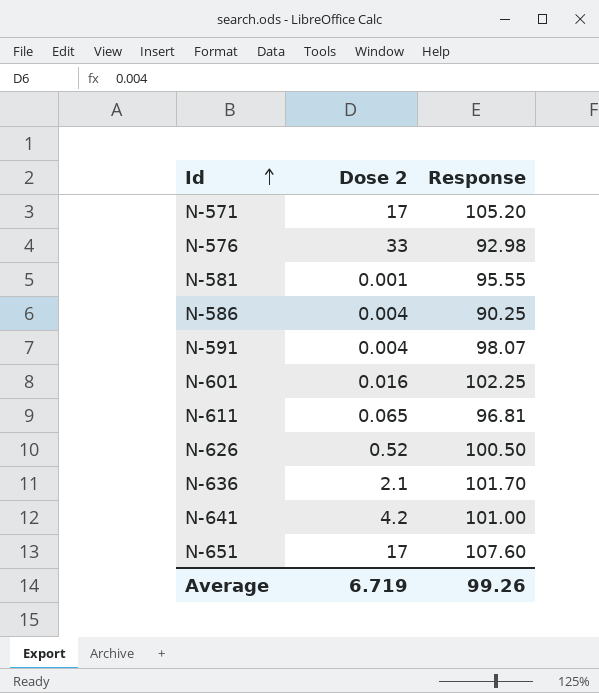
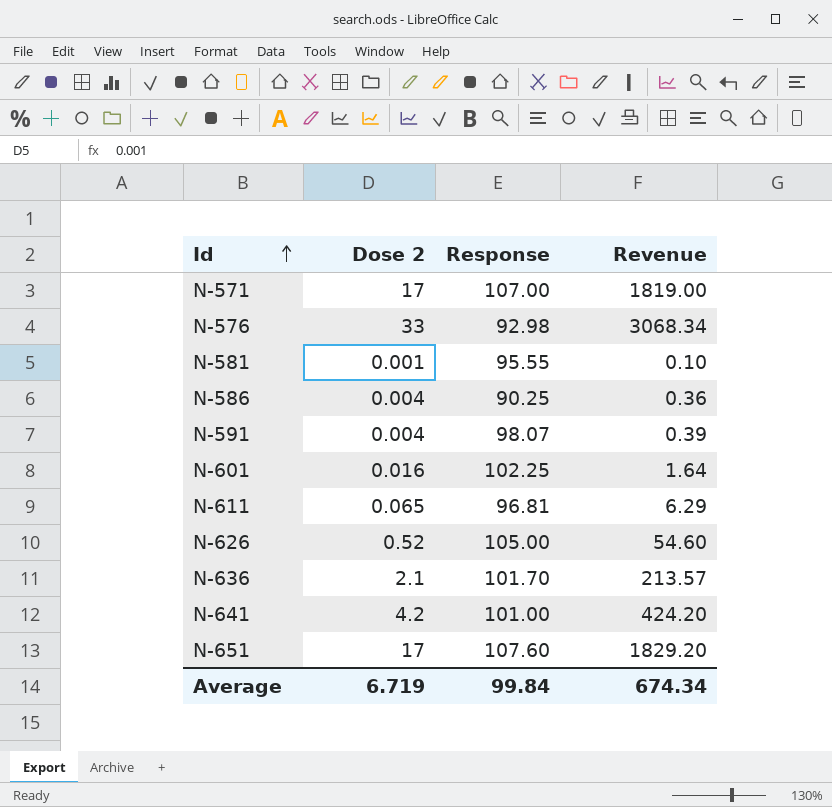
column Revenue | formula: none -> [Dose 2] * [Response]
N-571 | Response: 105.20 -> 107.00
N-626 | Response: 100.50 -> 105.00
Average | Response: 99.26 -> 99.84

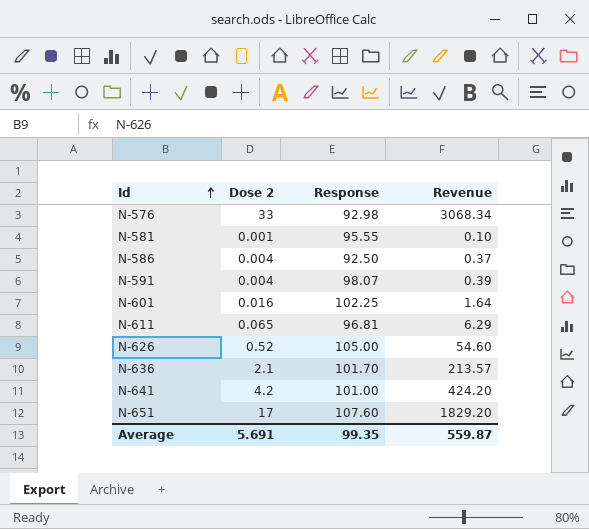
row N-571: 17 | 107.00 | 1819.00 -> none
N-586 | Response: 90.25 -> 92.50
N-586 | Revenue: 0.36 -> 0.37
Average | Dose 2: 6.719 -> 5.691
Average | Response: 99.84 -> 99.35
Average | Revenue: 674.34 -> 559.87

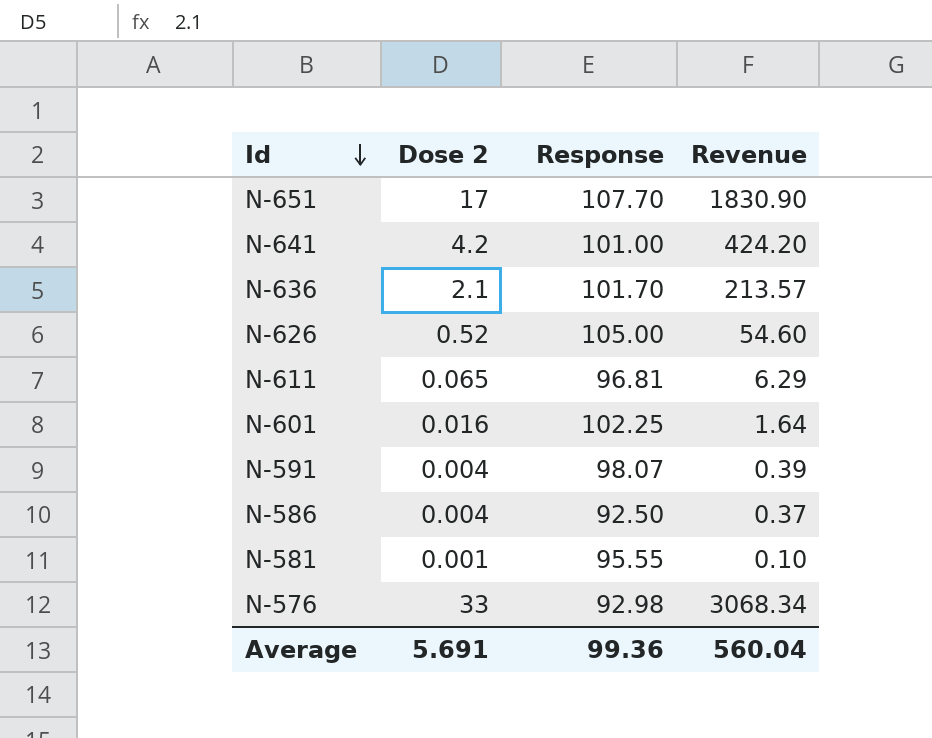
row order: Id ascending -> Id descending
N-651 | Response: 107.60 -> 107.70
N-651 | Revenue: 1829.20 -> 1830.90
Average | Response: 99.35 -> 99.36
Average | Revenue: 559.87 -> 560.04

